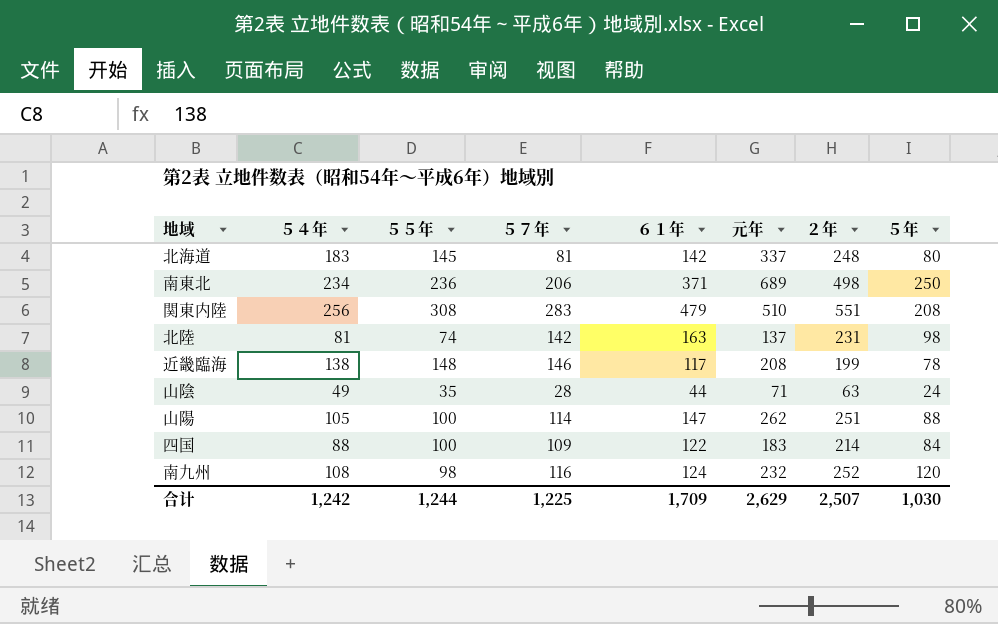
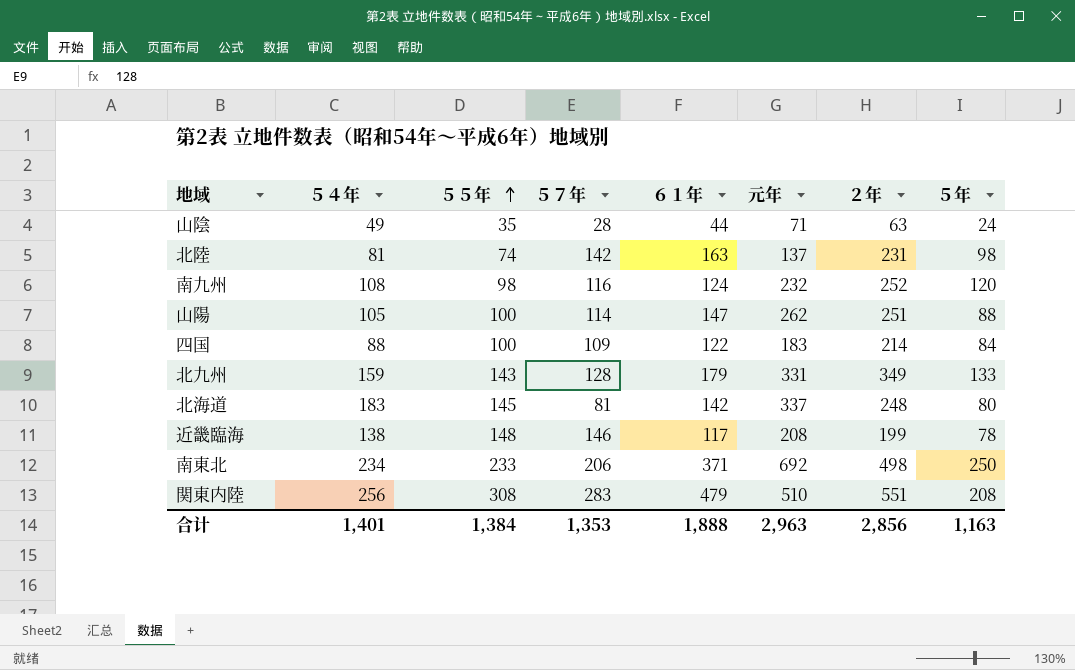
row order: none -> ５５年 ascending
row 北九州: none -> 159 | 143 | 128 | 179 | 331 | 349 | 133
南東北 | ５５年: 236 -> 233
南東北 | 元年: 689 -> 692
合计 | ５４年: 1,242 -> 1,401
合计 | ５５年: 1,244 -> 1,384
合计 | ５７年: 1,225 -> 1,353
合计 | ６１年: 1,709 -> 1,888
合计 | 元年: 2,629 -> 2,963
合计 | ２年: 2,507 -> 2,856
合计 | ５年: 1,030 -> 1,163

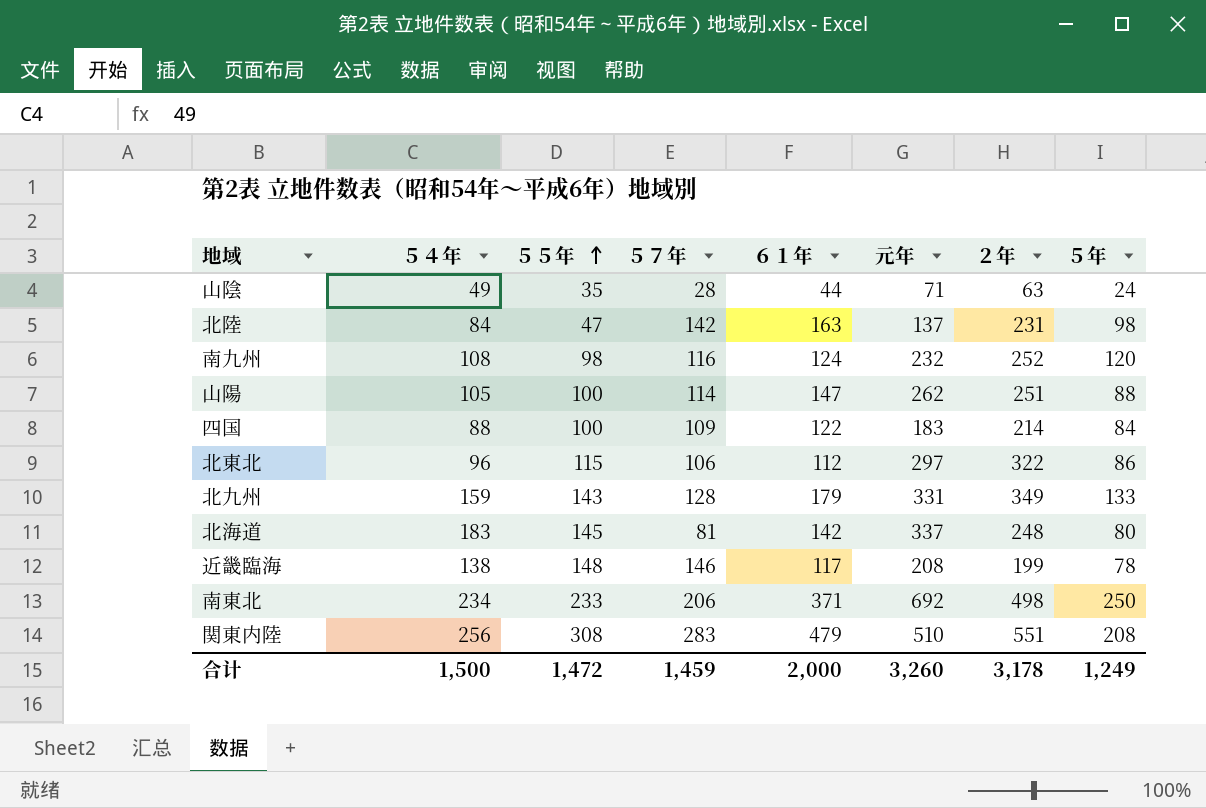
北陸 | ５４年: 81 -> 84
北陸 | ５５年: 74 -> 47
row 北東北: none -> 96 | 115 | 106 | 112 | 297 | 322 | 86
合计 | ５４年: 1,401 -> 1,500
合计 | ５５年: 1,384 -> 1,472
合计 | ５７年: 1,353 -> 1,459
合计 | ６１年: 1,888 -> 2,000
合计 | 元年: 2,963 -> 3,260
合计 | ２年: 2,856 -> 3,178
合计 | ５年: 1,163 -> 1,249

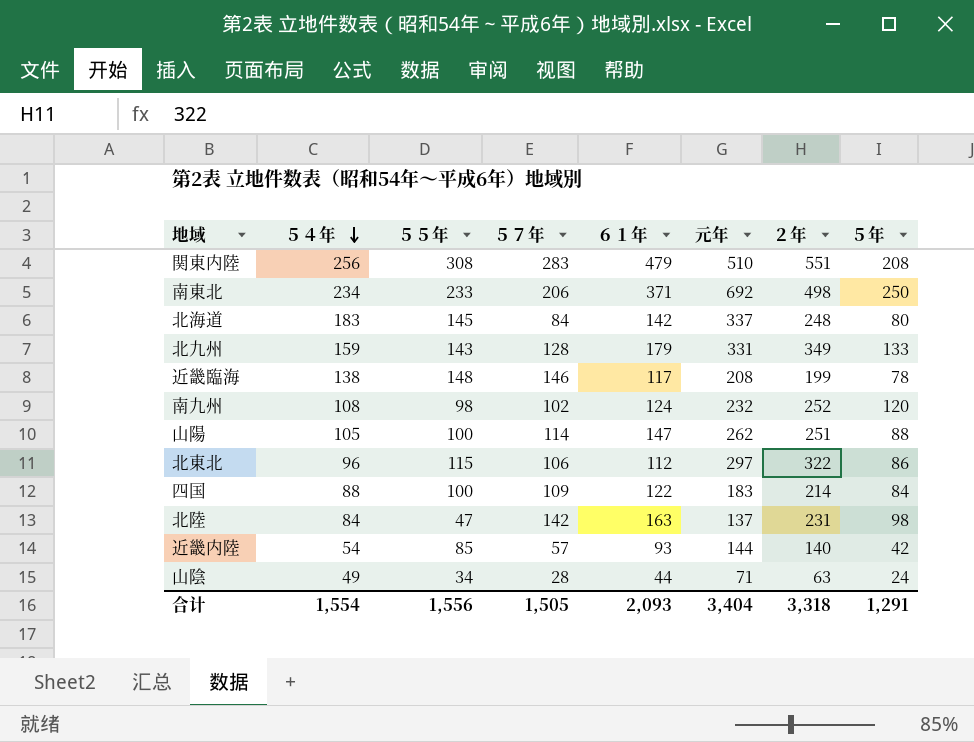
row order: ５５年 ascending -> ５４年 descending
北海道 | ５７年: 81 -> 84
南九州 | ５７年: 116 -> 102
row 近畿内陸: none -> 54 | 85 | 57 | 93 | 144 | 140 | 42
山陰 | ５５年: 35 -> 34
合计 | ５４年: 1,500 -> 1,554
合计 | ５５年: 1,472 -> 1,556
合计 | ５７年: 1,459 -> 1,505
合计 | ６１年: 2,000 -> 2,093
合计 | 元年: 3,260 -> 3,404
合计 | ２年: 3,178 -> 3,318
合计 | ５年: 1,249 -> 1,291

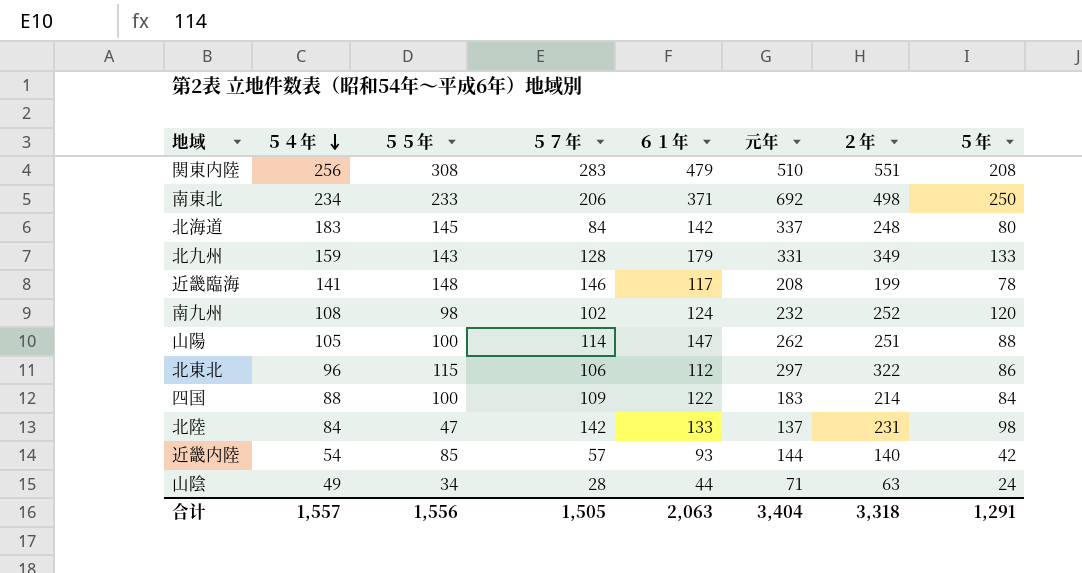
近畿臨海 | ５４年: 138 -> 141
北陸 | ６１年: 163 -> 133
合计 | ５４年: 1,554 -> 1,557
合计 | ６１年: 2,093 -> 2,063

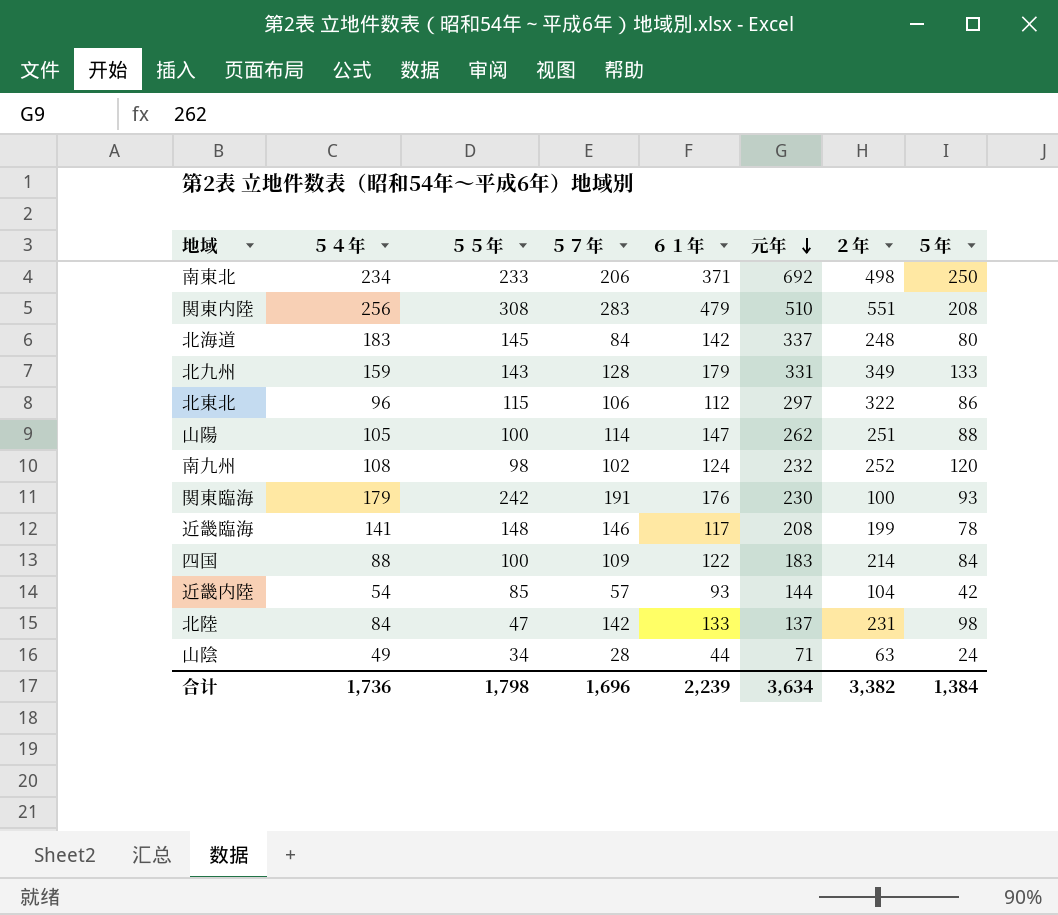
row order: ５４年 descending -> 元年 descending
row 関東臨海: none -> 179 | 242 | 191 | 176 | 230 | 100 | 93
近畿内陸 | ２年: 140 -> 104
合计 | ５４年: 1,557 -> 1,736
合计 | ５５年: 1,556 -> 1,798
合计 | ５７年: 1,505 -> 1,696
合计 | ６１年: 2,063 -> 2,239
合计 | 元年: 3,404 -> 3,634
合计 | ２年: 3,318 -> 3,382
合计 | ５年: 1,291 -> 1,384

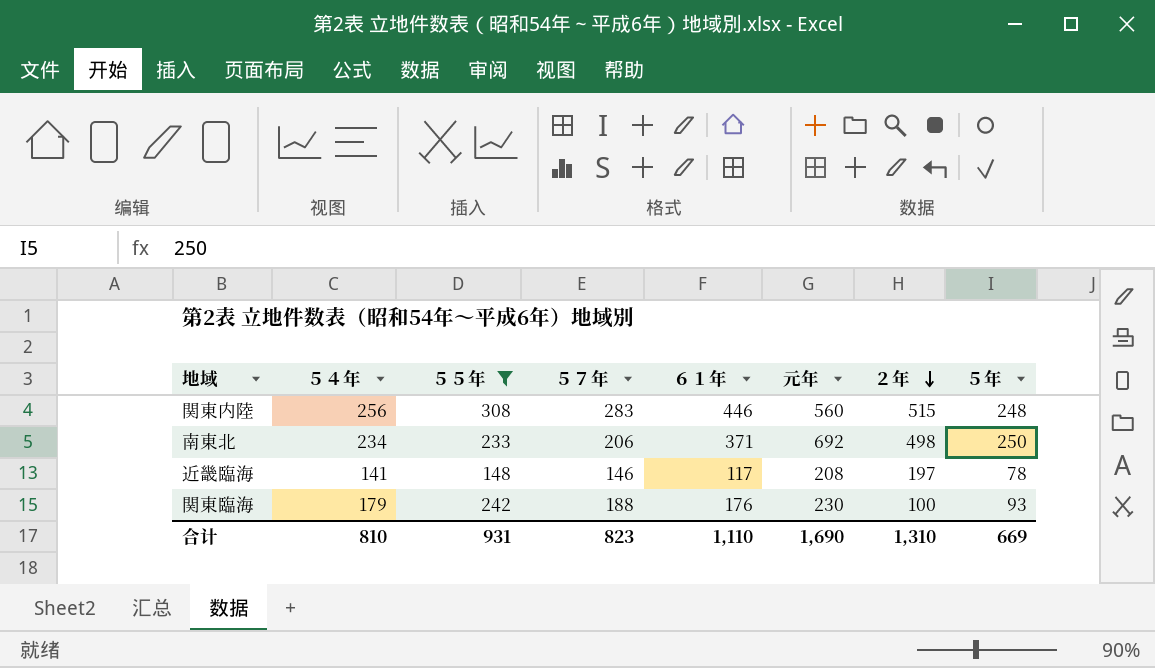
filter: none -> ５５年 >= 148
row order: 元年 descending -> ２年 descending
関東内陸 | ６１年: 479 -> 446
関東内陸 | 元年: 510 -> 560
関東内陸 | ２年: 551 -> 515
関東内陸 | ５年: 208 -> 248
近畿臨海 | ２年: 199 -> 197
関東臨海 | ５７年: 191 -> 188
合计 | ５４年: 1,736 -> 810
合计 | ５５年: 1,798 -> 931
合计 | ５７年: 1,696 -> 823
合计 | ６１年: 2,239 -> 1,110
合计 | 元年: 3,634 -> 1,690
合计 | ２年: 3,382 -> 1,310
合计 | ５年: 1,384 -> 669

